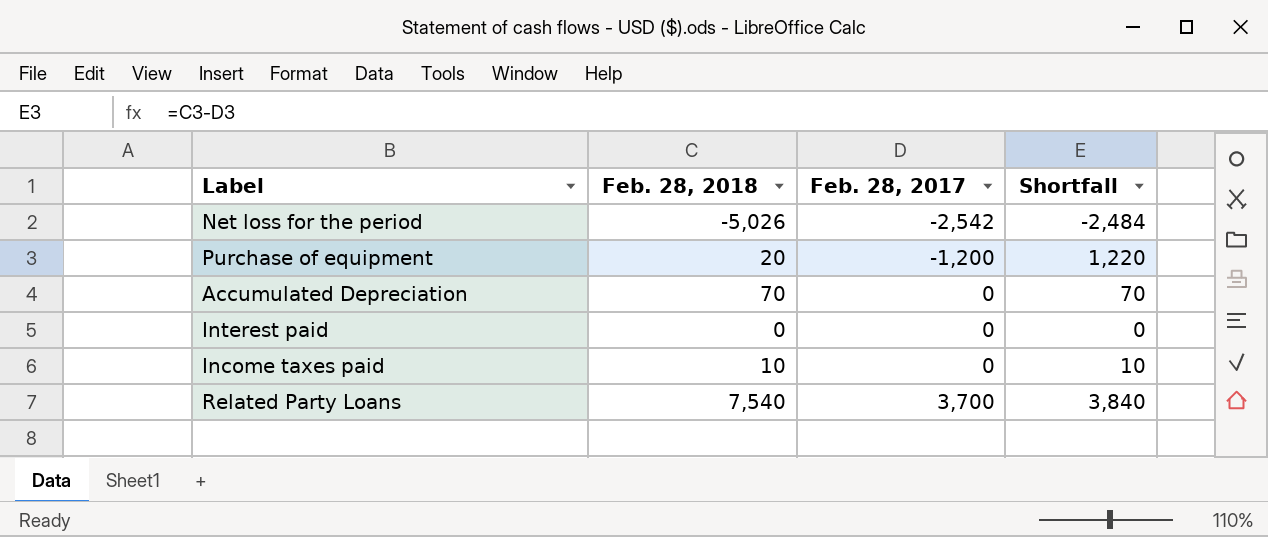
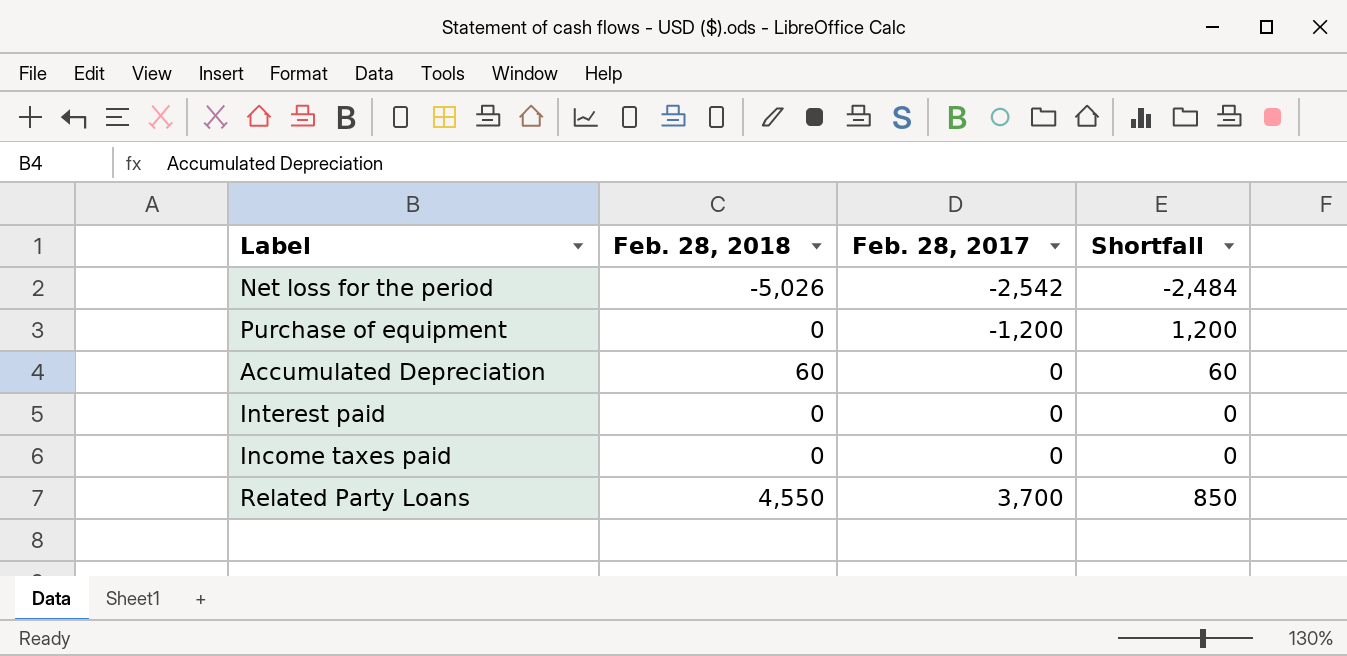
Purchase of equipment | Feb. 28, 2018: 20 -> 0
Purchase of equipment | Shortfall: 1,220 -> 1,200
Accumulated Depreciation | Feb. 28, 2018: 70 -> 60
Accumulated Depreciation | Shortfall: 70 -> 60
Income taxes paid | Feb. 28, 2018: 10 -> 0
Income taxes paid | Shortfall: 10 -> 0
Related Party Loans | Feb. 28, 2018: 7,540 -> 4,550
Related Party Loans | Shortfall: 3,840 -> 850

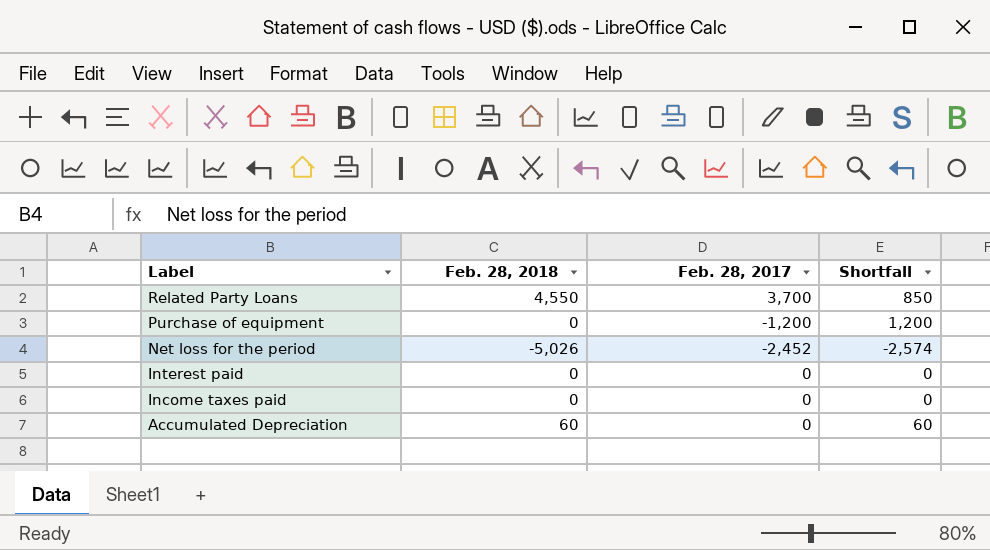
row order: Feb. 28, 2017 ascending -> Label descending
Net loss for the period | Feb. 28, 2017: -2,542 -> -2,452
Net loss for the period | Shortfall: -2,484 -> -2,574

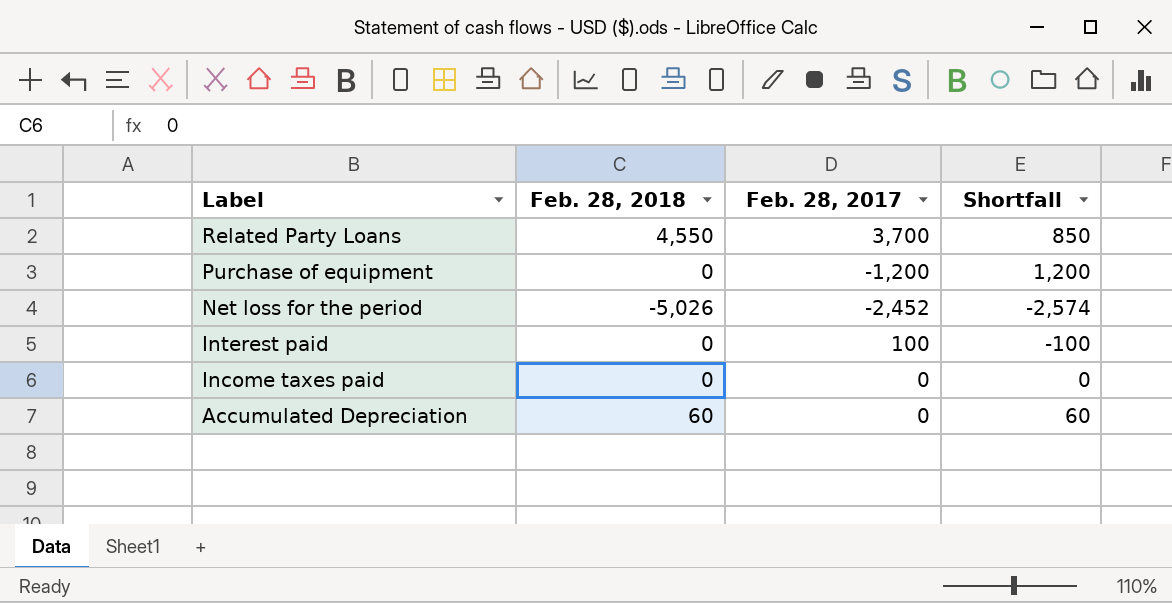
Interest paid | Feb. 28, 2017: 0 -> 100
Interest paid | Shortfall: 0 -> -100

